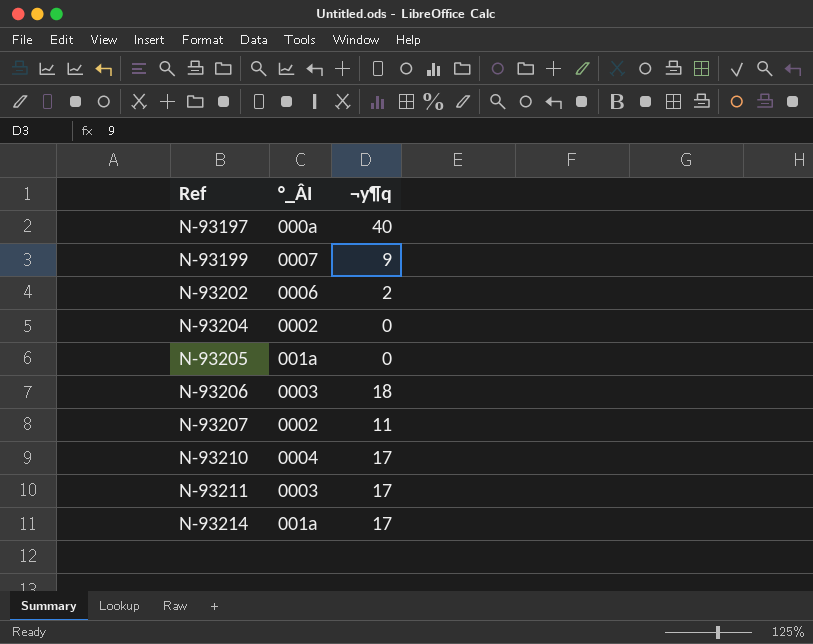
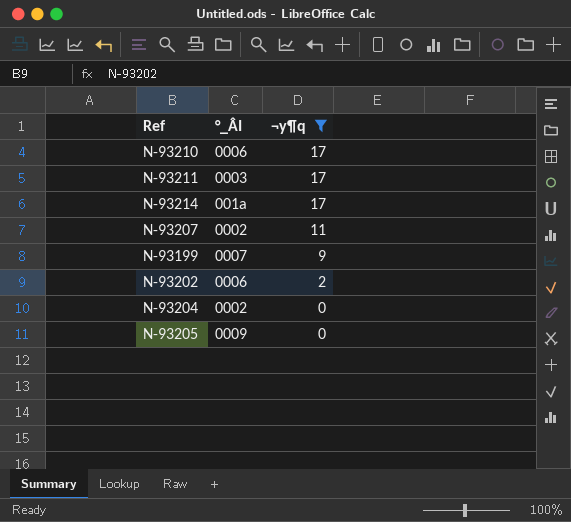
filter: none -> ¬y¶q <= 17
row order: Ref ascending -> ¬y¶q descending
N-93210 | °_ÂI: 0004 -> 0006
N-93205 | °_ÂI: 001a -> 0009

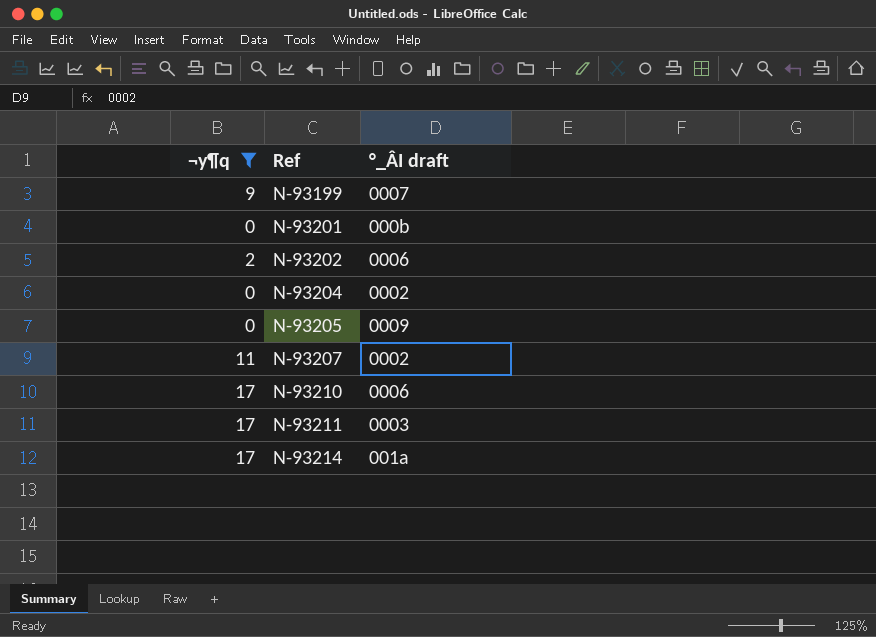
row order: ¬y¶q descending -> Ref ascending
column ¬y¶q | position: 3 -> 1
column name: °_ÂI -> °_ÂI draft
row N-93201: none -> 0 | 000b

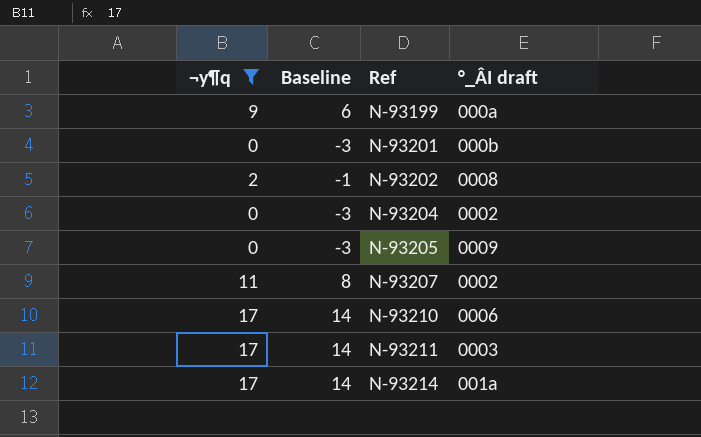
column Baseline | formula: none -> [¬y¶q] - 3
N-93199 | °_ÂI draft: 0007 -> 000a
N-93202 | °_ÂI draft: 0006 -> 0008

